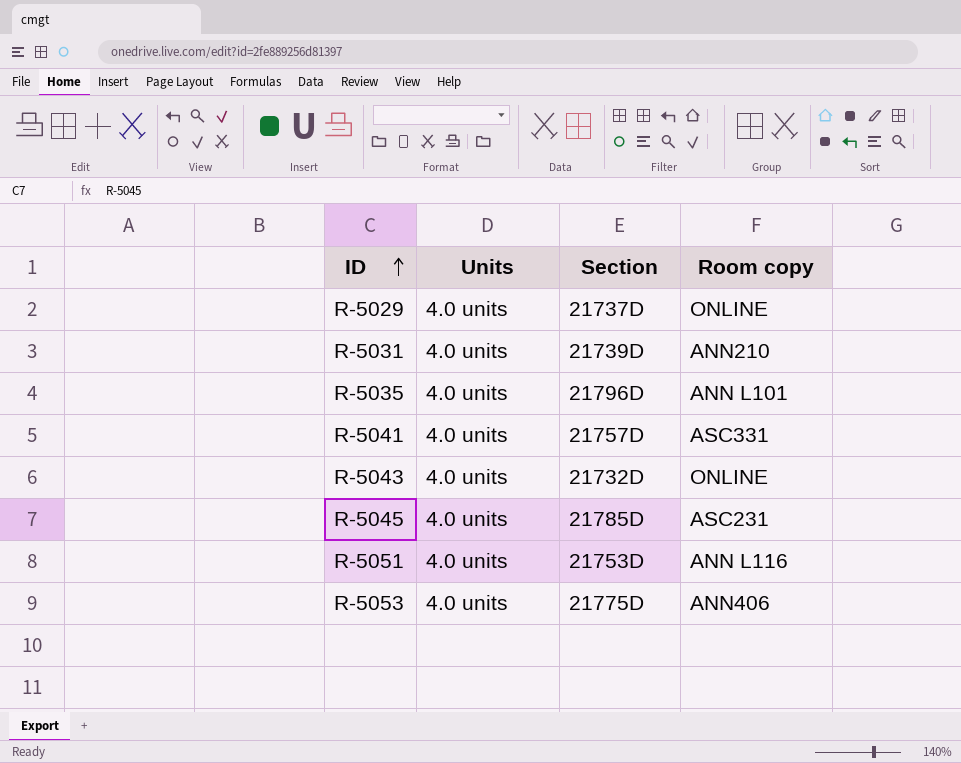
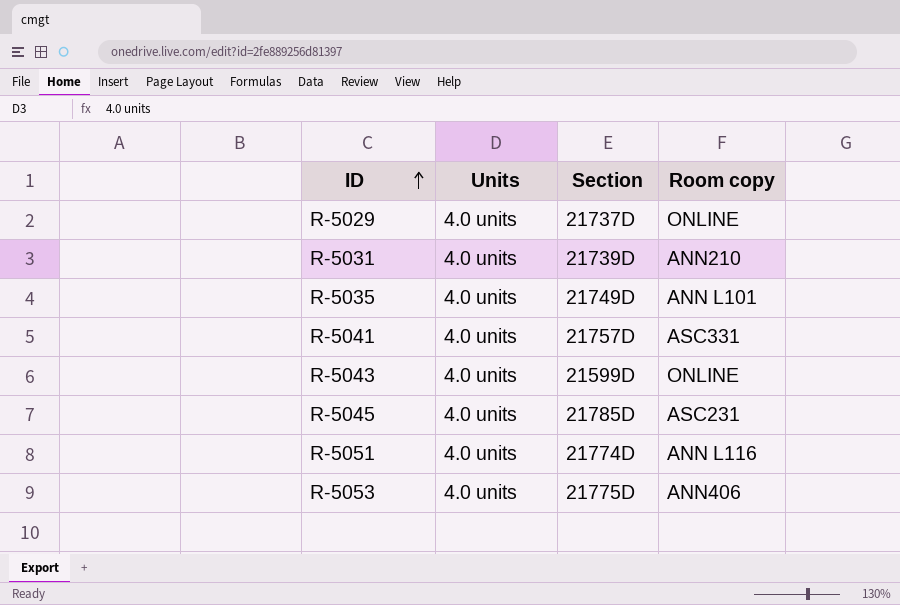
R-5035 | Section: 21796D -> 21749D
R-5043 | Section: 21732D -> 21599D
R-5051 | Section: 21753D -> 21774D

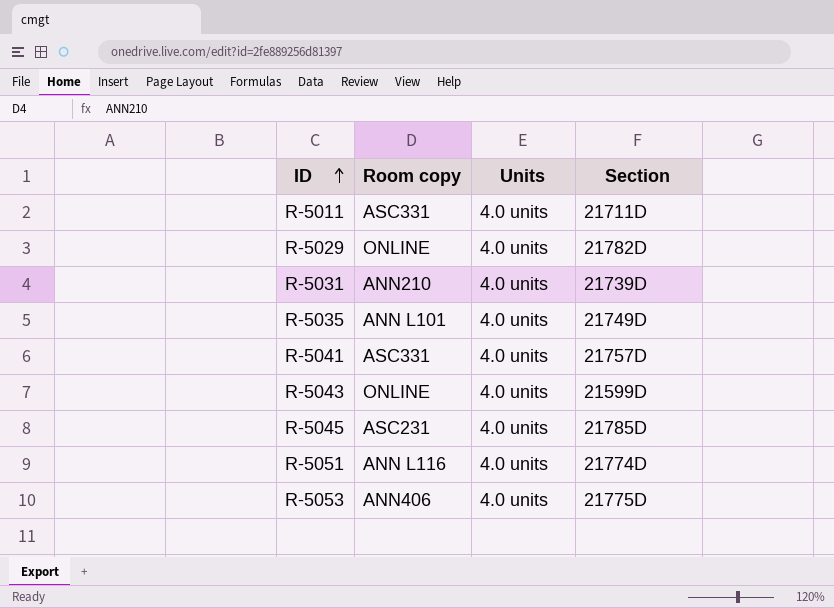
column Room copy | position: 4 -> 2
row R-5011: none -> ASC331 | 4.0 units | 21711D
R-5029 | Section: 21737D -> 21782D

